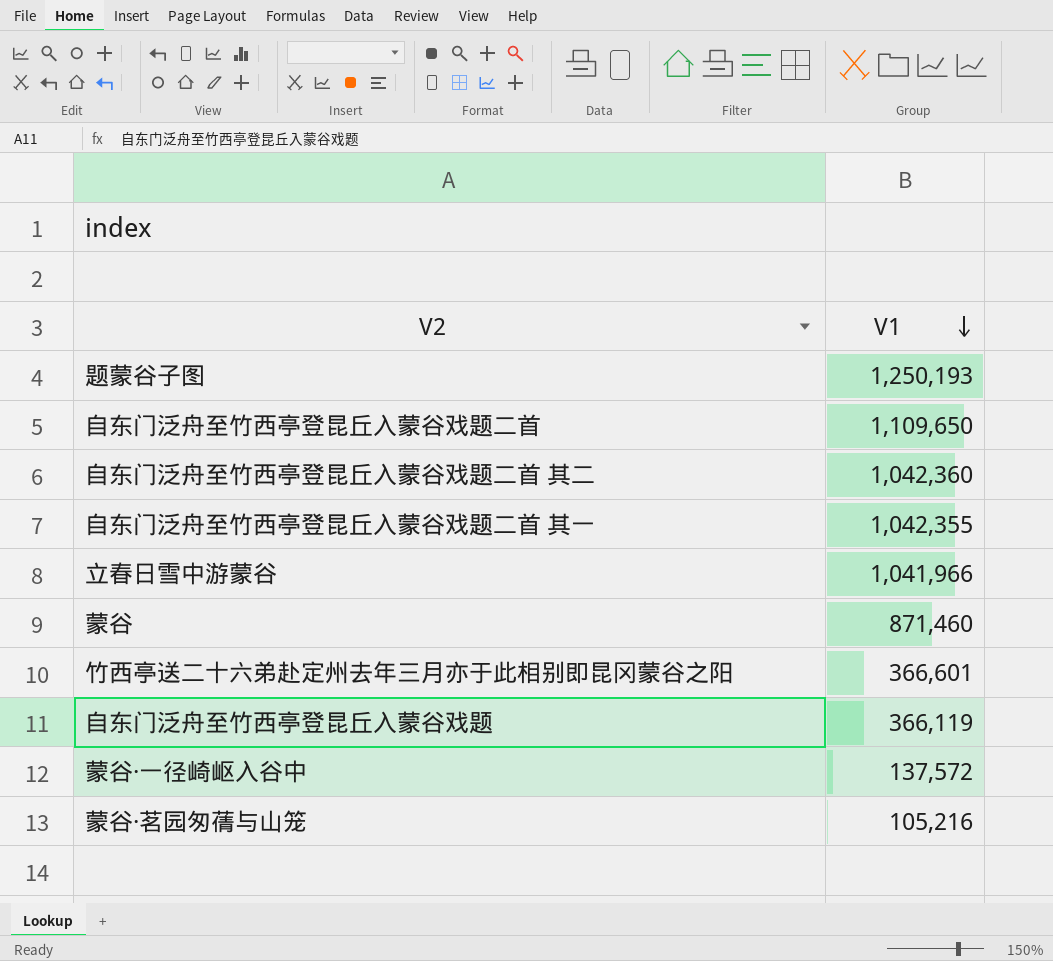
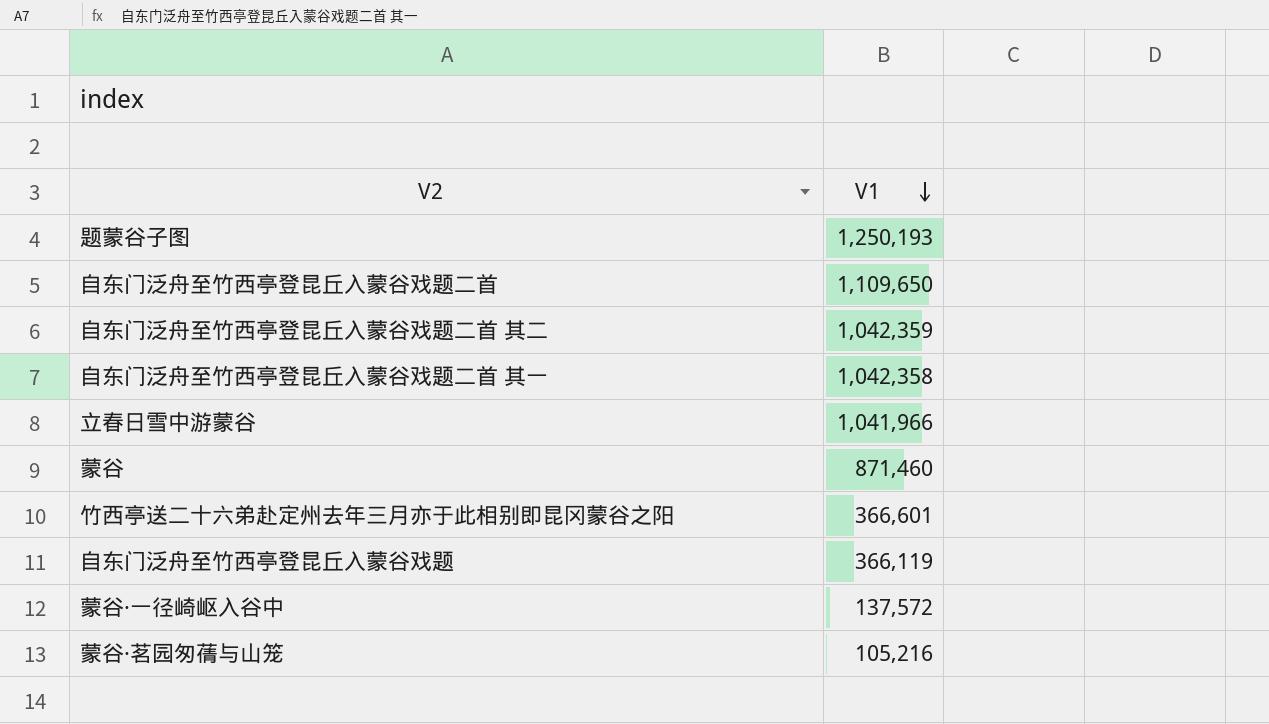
自东门泛舟至竹西亭登昆丘入蒙谷戏题二首 其二 | V1: 1,042,360 -> 1,042,359
自东门泛舟至竹西亭登昆丘入蒙谷戏题二首 其一 | V1: 1,042,355 -> 1,042,358

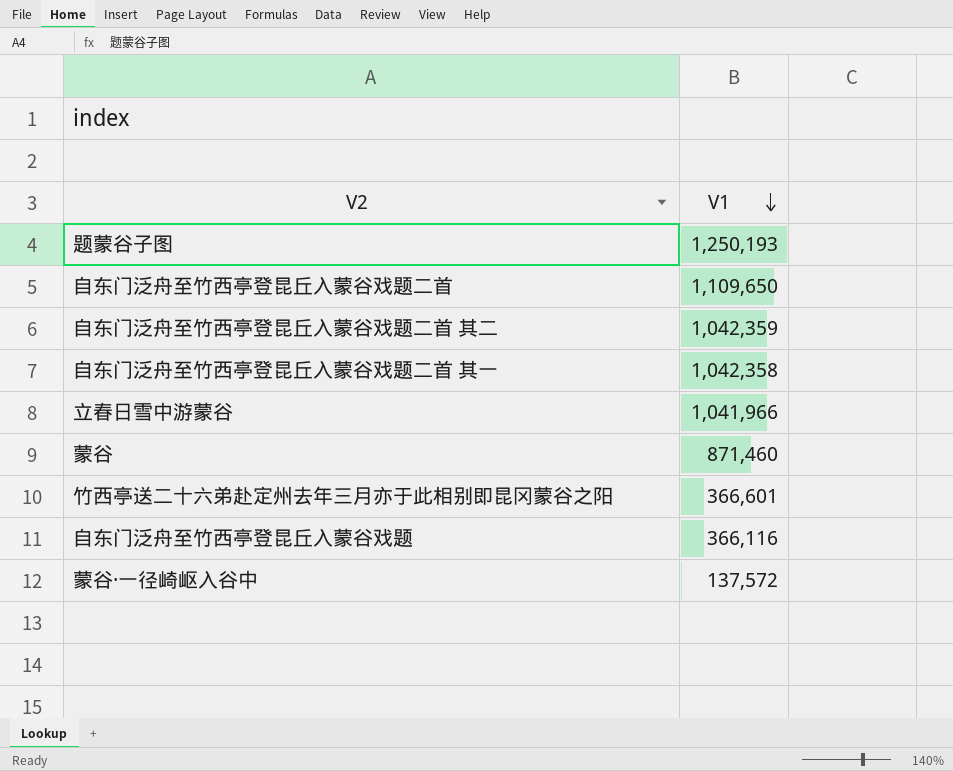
row 蒙谷·茗园匆蒨与山笼: 105,216 -> none
自东门泛舟至竹西亭登昆丘入蒙谷戏题 | V1: 366,119 -> 366,116

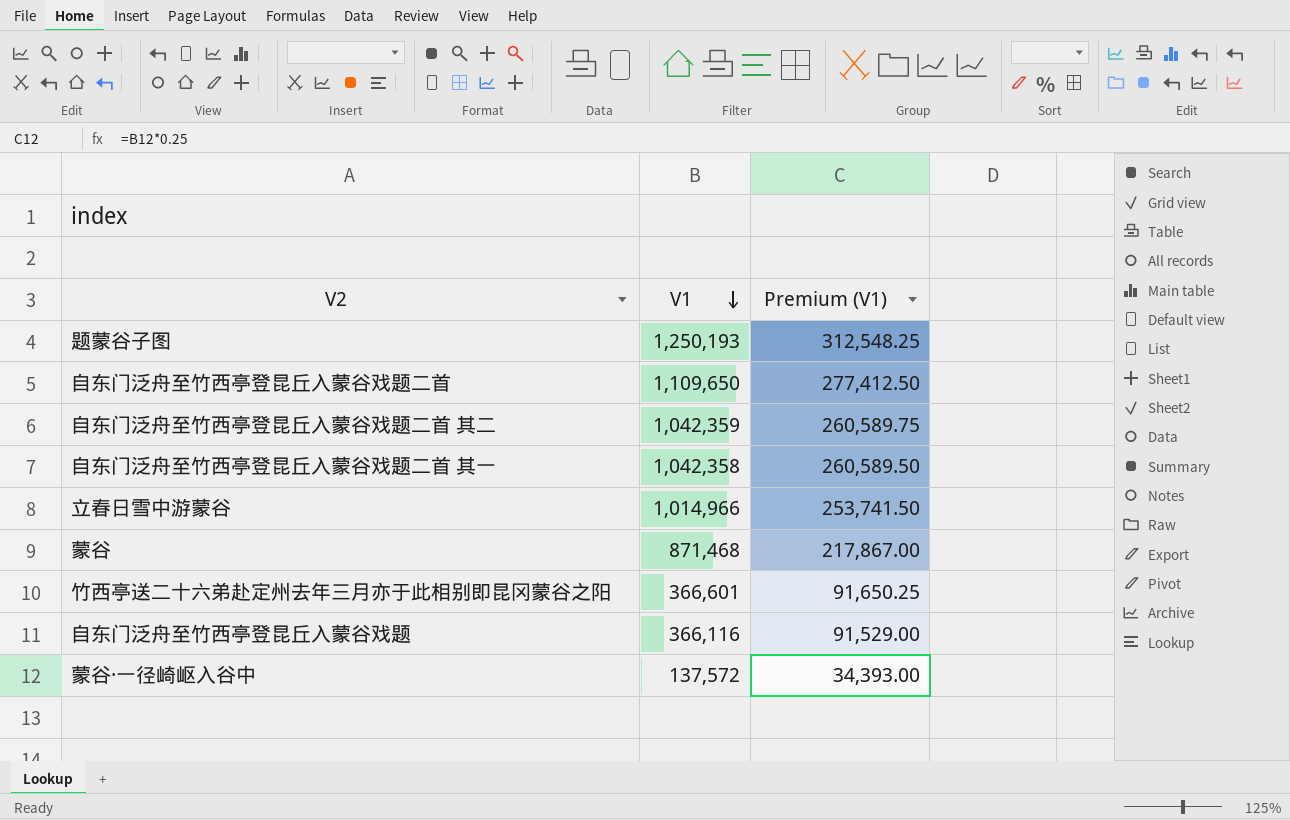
column Premium (V1) | formula: none -> [V1] * 0.25
立春日雪中游蒙谷 | V1: 1,041,966 -> 1,014,966
蒙谷 | V1: 871,460 -> 871,468

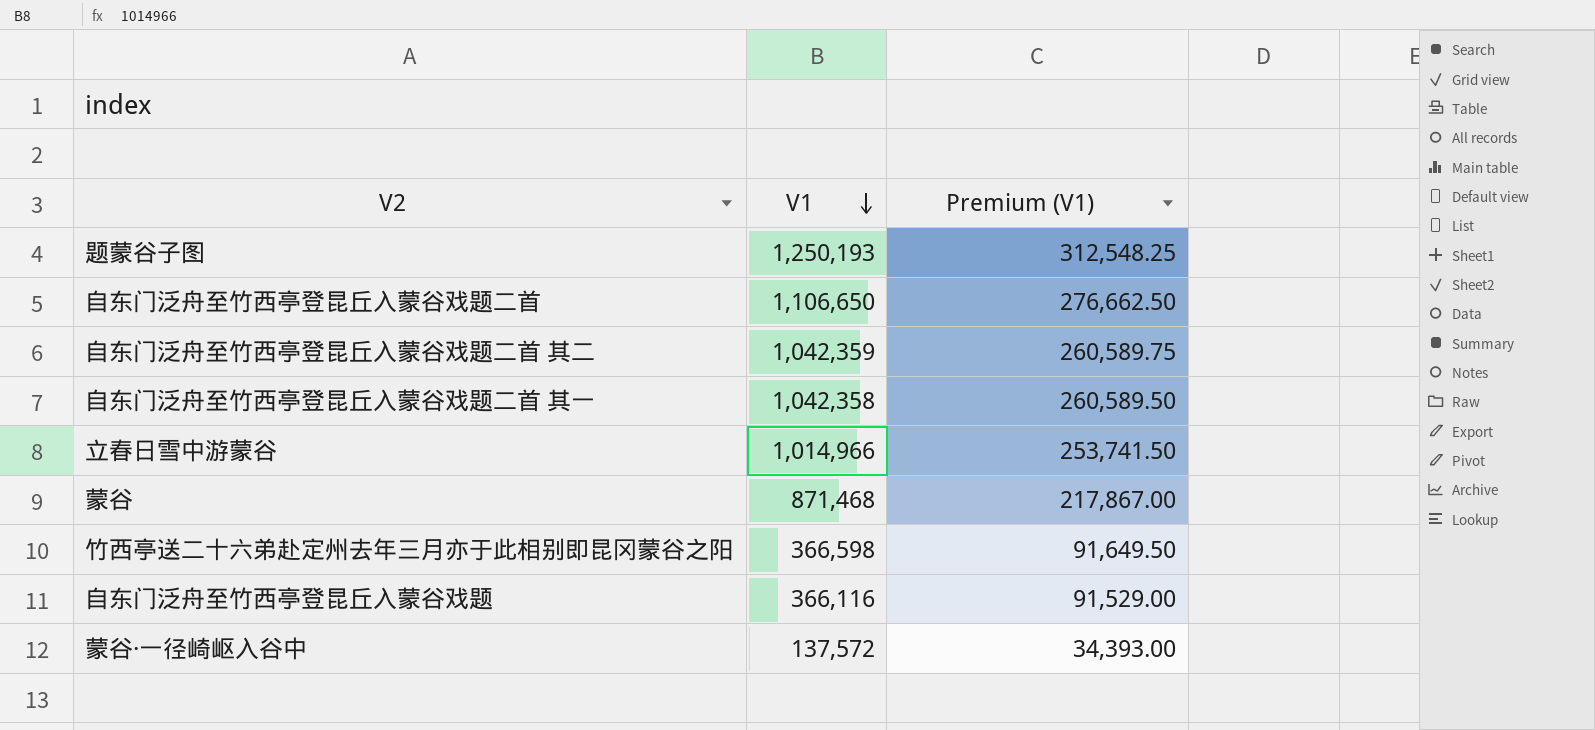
自东门泛舟至竹西亭登昆丘入蒙谷戏题二首 | V1: 1,109,650 -> 1,106,650
自东门泛舟至竹西亭登昆丘入蒙谷戏题二首 | Premium (V1): 277,412.50 -> 276,662.50
竹西亭送二十六弟赴定州去年三月亦于此相别即昆冈蒙谷之阳 | V1: 366,601 -> 366,598
竹西亭送二十六弟赴定州去年三月亦于此相别即昆冈蒙谷之阳 | Premium (V1): 91,650.25 -> 91,649.50

